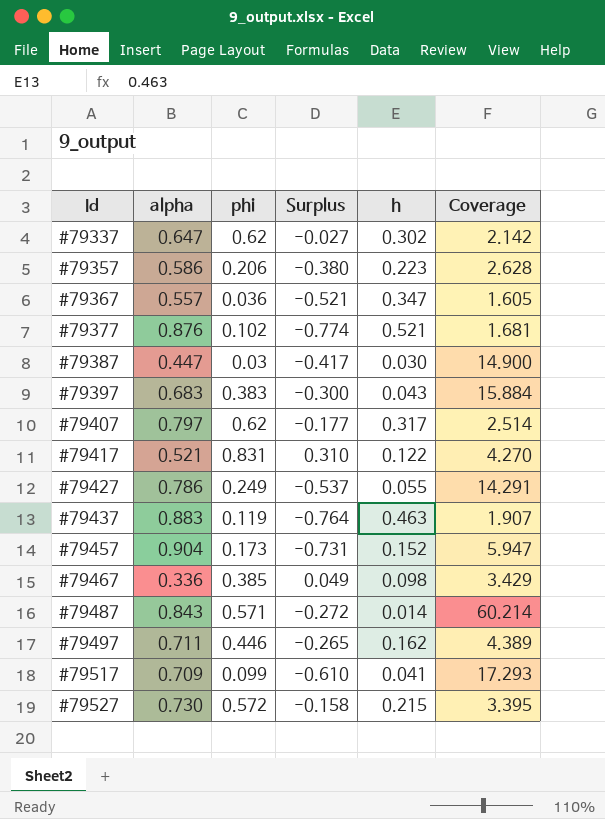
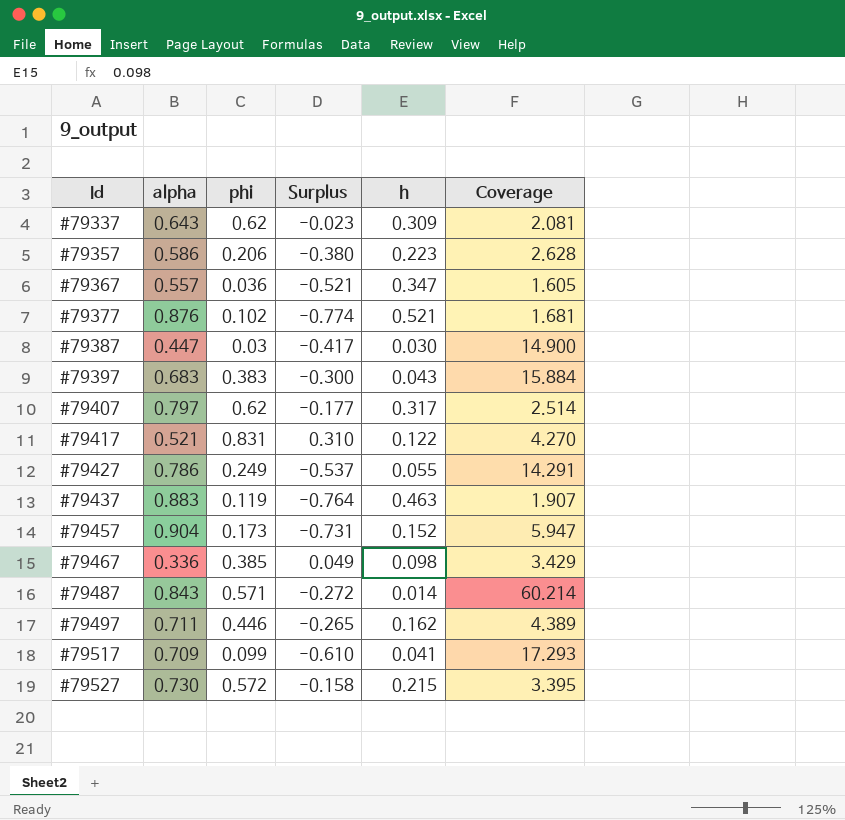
#79337 | alpha: 0.647 -> 0.643
#79337 | Surplus: -0.027 -> -0.023
#79337 | h: 0.302 -> 0.309
#79337 | Coverage: 2.142 -> 2.081

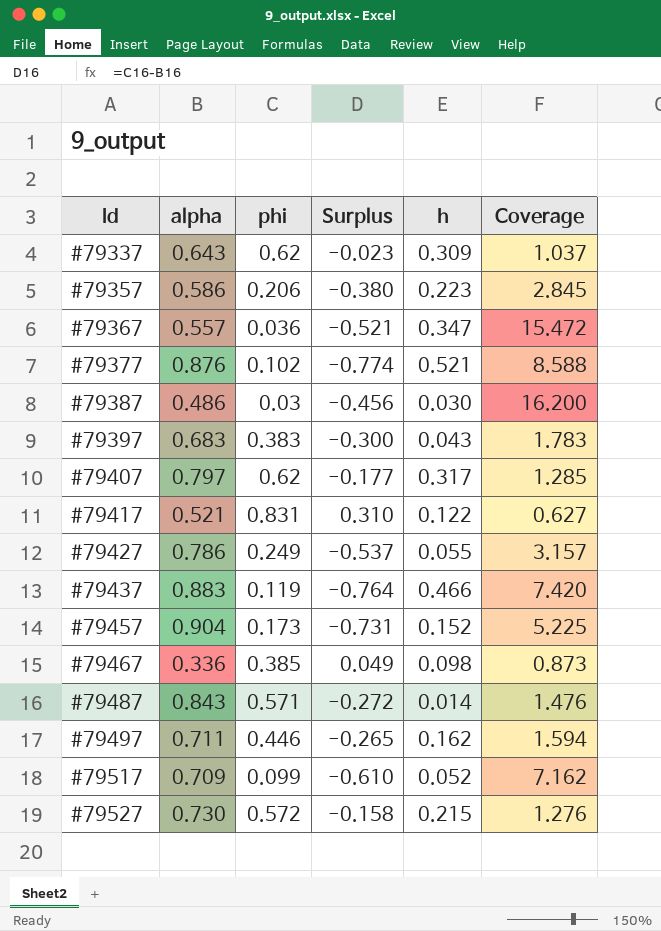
column Coverage | formula: [alpha] / [h] -> [alpha] / [phi]
#79387 | alpha: 0.447 -> 0.486
#79387 | Surplus: -0.417 -> -0.456
#79437 | h: 0.463 -> 0.466
#79517 | h: 0.041 -> 0.052

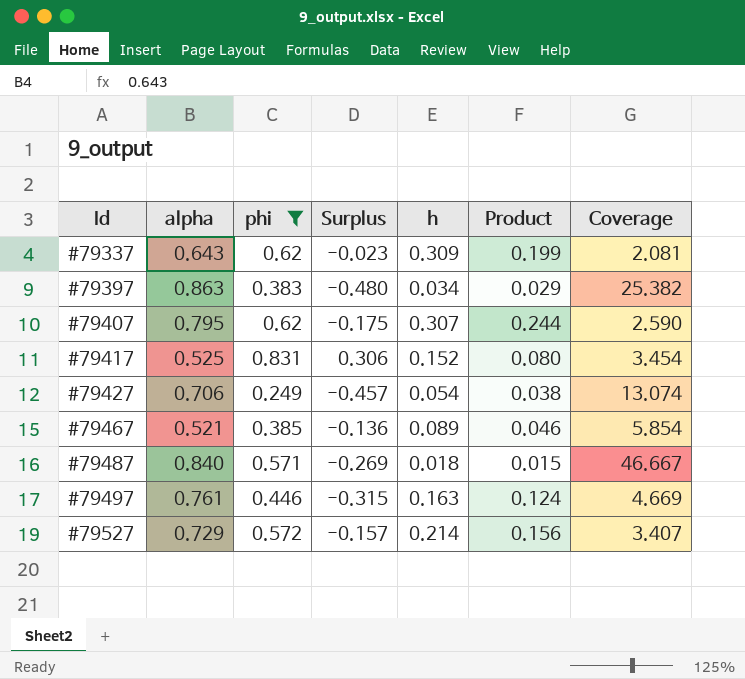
filter: none -> phi >= 0.249
column Product | formula: none -> [alpha] * [h]
column Coverage | formula: [alpha] / [phi] -> [alpha] / [h]
#79397 | alpha: 0.683 -> 0.863
#79397 | Surplus: -0.300 -> -0.480
#79397 | h: 0.043 -> 0.034
#79407 | alpha: 0.797 -> 0.795
#79407 | Surplus: -0.177 -> -0.175
#79407 | h: 0.317 -> 0.307
#79417 | alpha: 0.521 -> 0.525
#79417 | Surplus: 0.310 -> 0.306
#79417 | h: 0.122 -> 0.152
#79427 | alpha: 0.786 -> 0.706
#79427 | Surplus: -0.537 -> -0.457
#79427 | h: 0.055 -> 0.054
#79467 | alpha: 0.336 -> 0.521
#79467 | Surplus: 0.049 -> -0.136
#79467 | h: 0.098 -> 0.089
#79487 | alpha: 0.843 -> 0.840
#79487 | Surplus: -0.272 -> -0.269
#79487 | h: 0.014 -> 0.018
#79497 | alpha: 0.711 -> 0.761
#79497 | Surplus: -0.265 -> -0.315
#79497 | h: 0.162 -> 0.163
#79527 | alpha: 0.730 -> 0.729
#79527 | Surplus: -0.158 -> -0.157
#79527 | h: 0.215 -> 0.214

